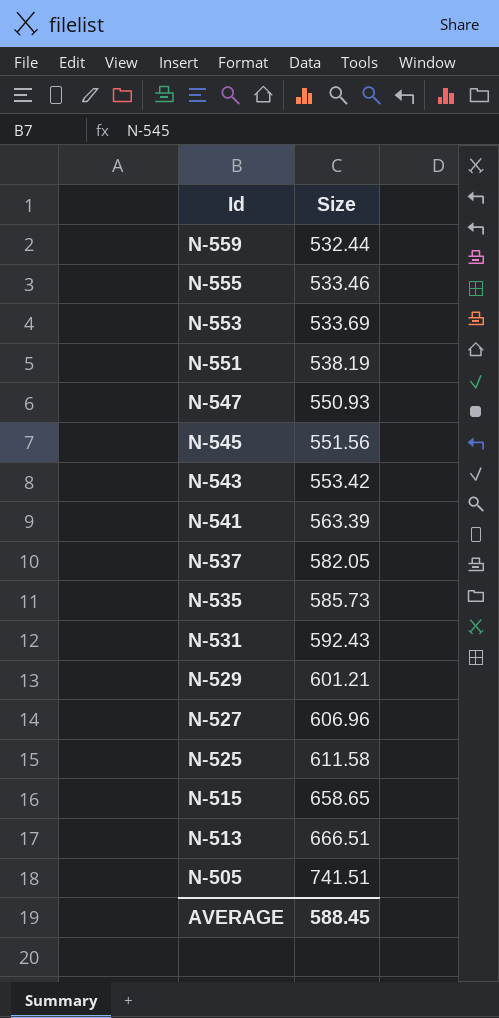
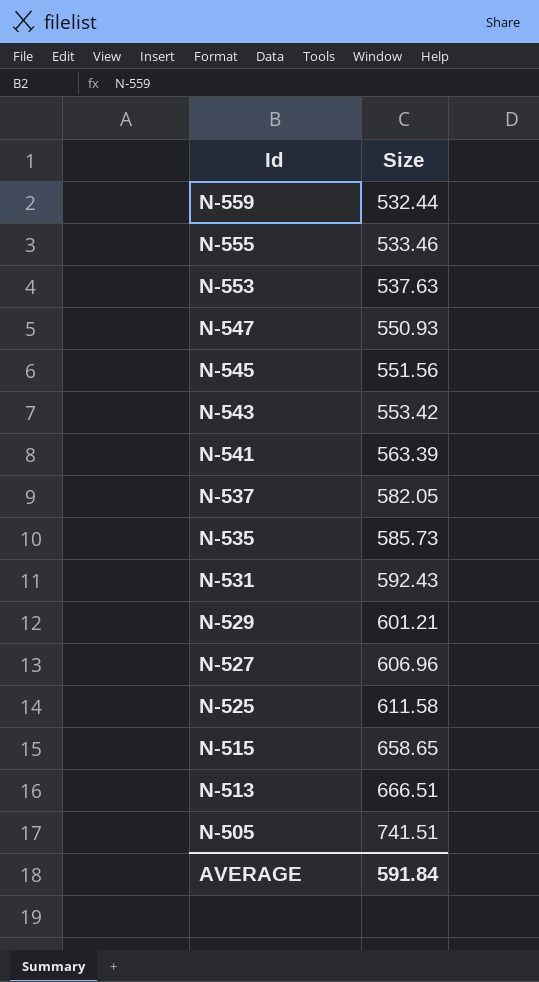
row N-551: 538.19 -> none
N-553 | Size: 533.69 -> 537.63
AVERAGE | Size: 588.45 -> 591.84

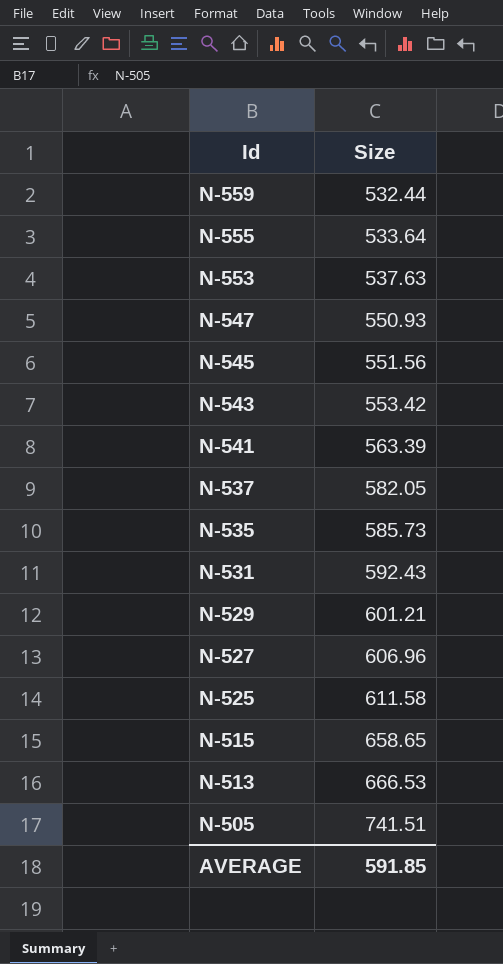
N-555 | Size: 533.46 -> 533.64
N-513 | Size: 666.51 -> 666.53
AVERAGE | Size: 591.84 -> 591.85

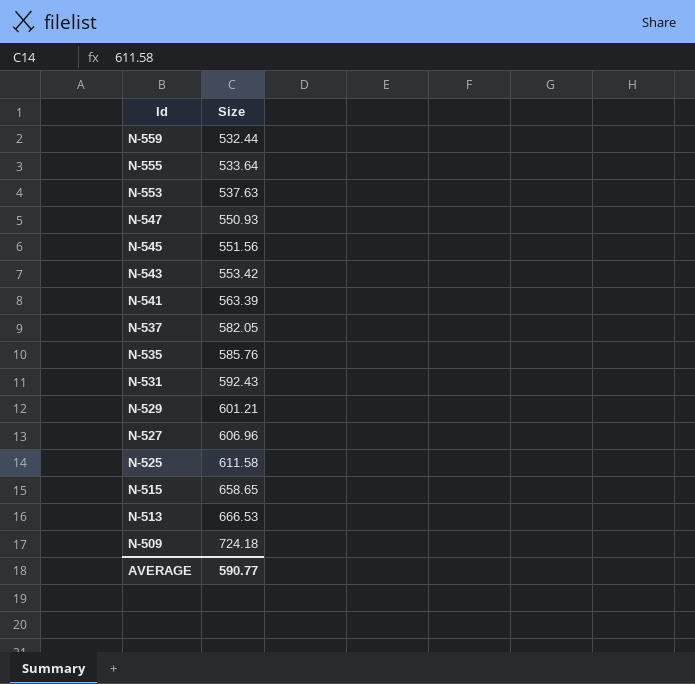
row N-505: 741.51 -> none
N-535 | Size: 585.73 -> 585.76
row N-509: none -> 724.18
AVERAGE | Size: 591.85 -> 590.77

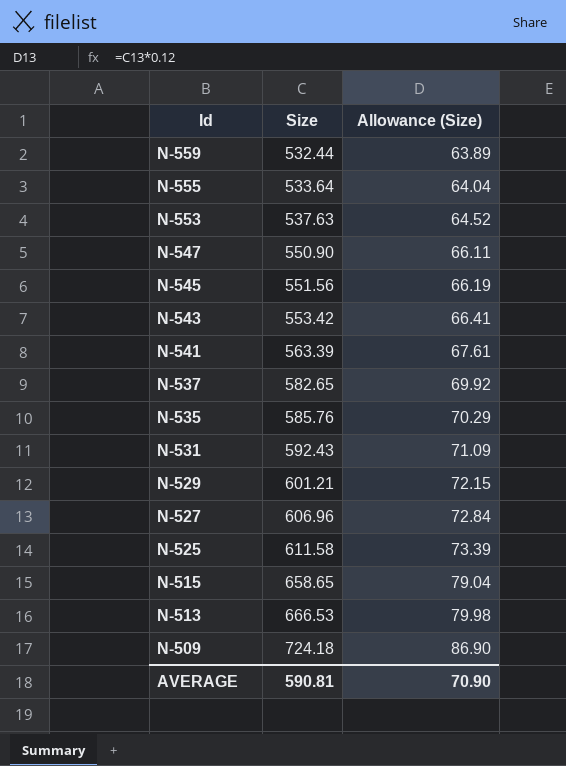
column Allowance (Size) | formula: none -> [Size] * 0.12
N-547 | Size: 550.93 -> 550.90
N-537 | Size: 582.05 -> 582.65
AVERAGE | Size: 590.77 -> 590.81

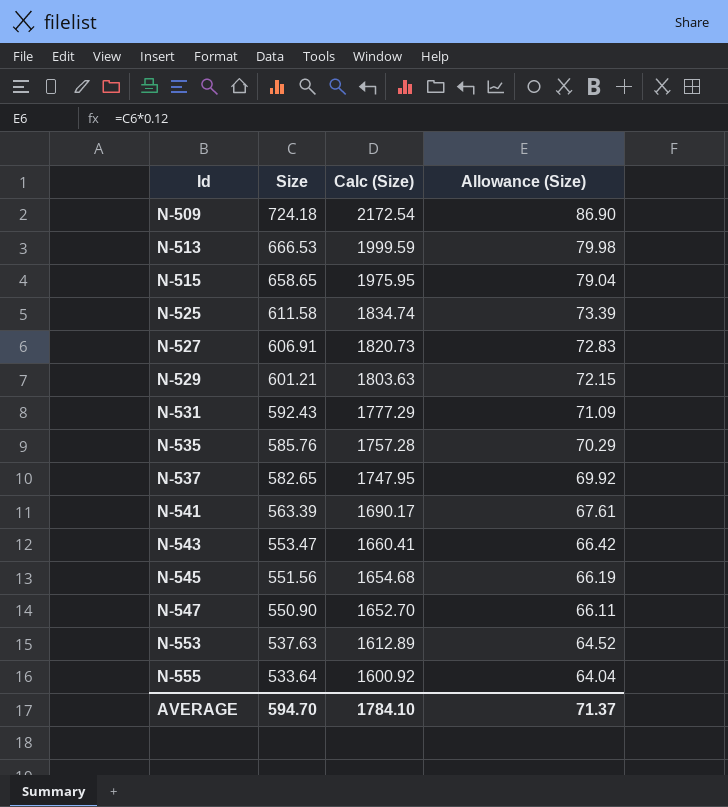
row order: Id descending -> Id ascending
column Calc (Size) | formula: none -> [Size] * 3
row N-559: 532.44 | 63.89 -> none
N-527 | Size: 606.96 -> 606.91
N-527 | Allowance (Size): 72.84 -> 72.83
N-543 | Size: 553.42 -> 553.47
N-543 | Allowance (Size): 66.41 -> 66.42
AVERAGE | Size: 590.81 -> 594.70
AVERAGE | Allowance (Size): 70.90 -> 71.37

